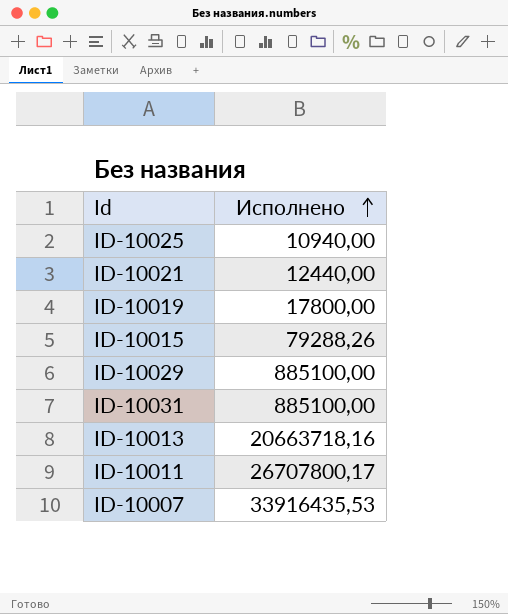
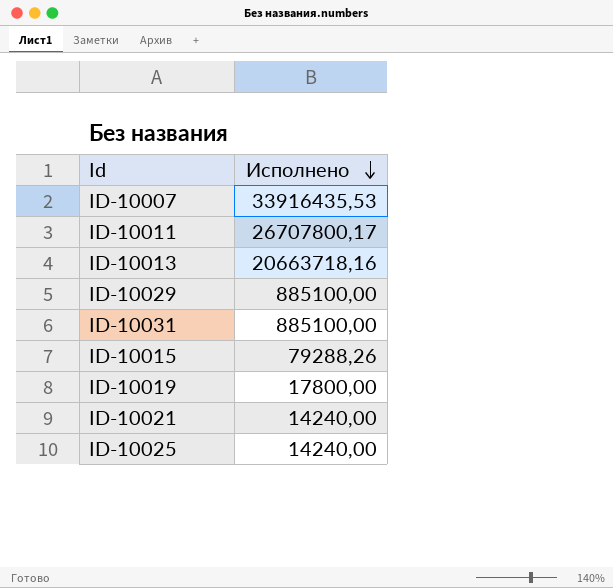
row order: Исполнено ascending -> Исполнено descending
ID-10021 | Исполнено: 12440,00 -> 14240,00
ID-10025 | Исполнено: 10940,00 -> 14240,00

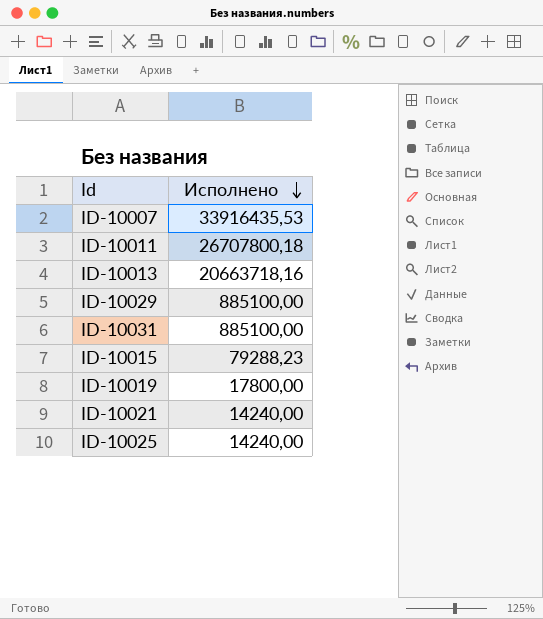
ID-10011 | Исполнено: 26707800,17 -> 26707800,18
ID-10015 | Исполнено: 79288,26 -> 79288,23

